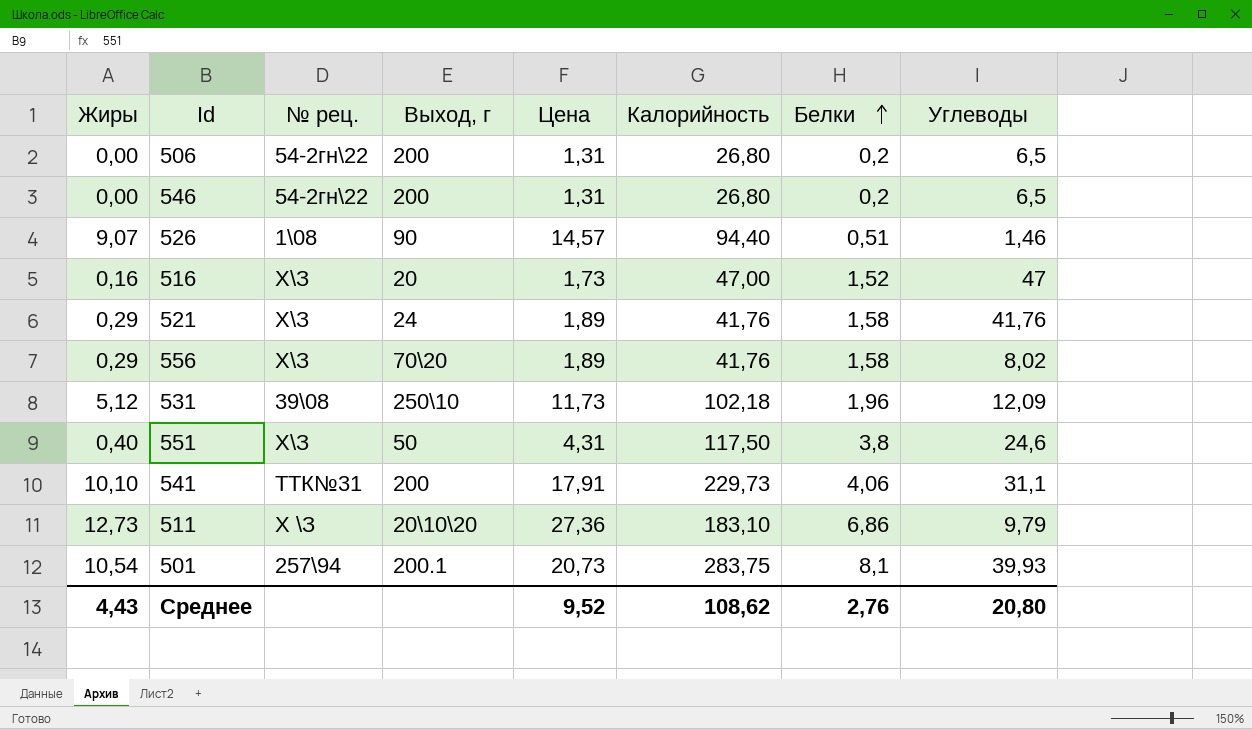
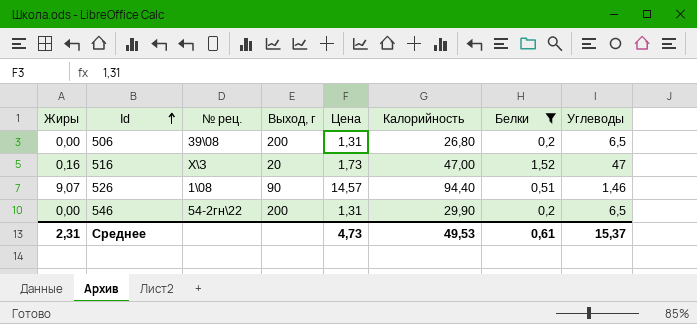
filter: none -> Белки <= 1,52
row order: Белки ascending -> Id ascending
506 | № рец.: 54-2гн\22 -> 39\08
546 | Калорийность: 26,80 -> 29,90
Среднее | Жиры: 4,43 -> 2,31
Среднее | Цена: 9,52 -> 4,73
Среднее | Калорийность: 108,62 -> 49,53
Среднее | Белки: 2,76 -> 0,61
Среднее | Углеводы: 20,80 -> 15,37

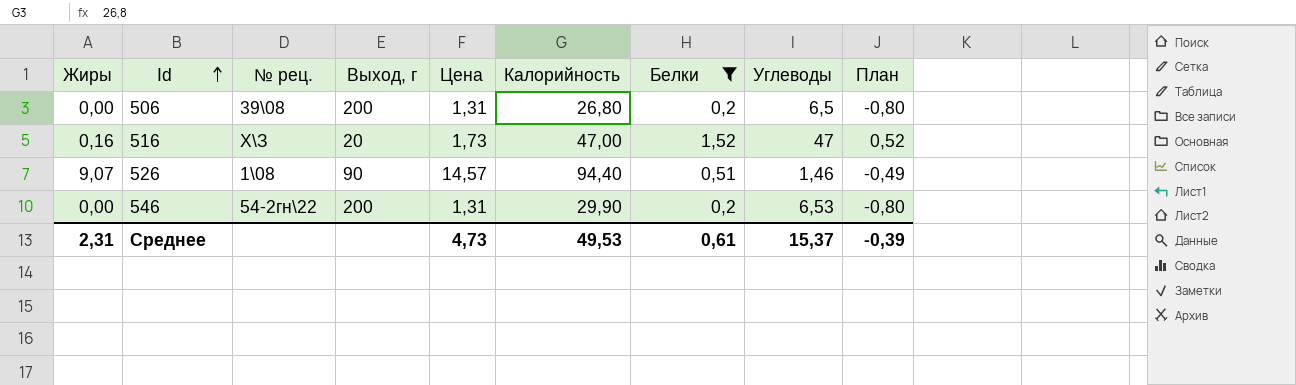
column План | formula: none -> [Белки] - 1
546 | Углеводы: 6,5 -> 6,53

